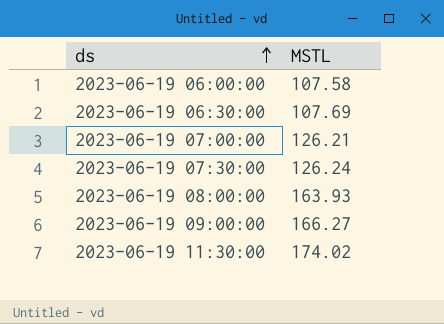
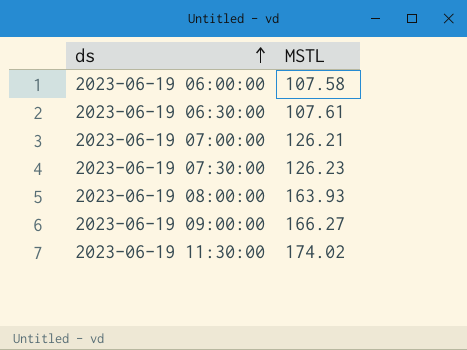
2023-06-19 06:30:00 | MSTL: 107.69 -> 107.61
2023-06-19 07:30:00 | MSTL: 126.24 -> 126.23

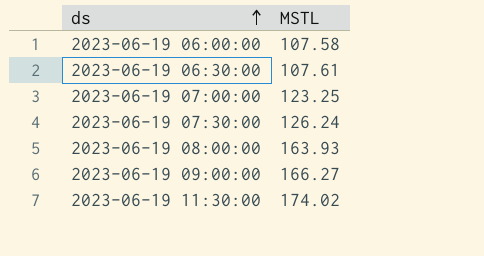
2023-06-19 07:00:00 | MSTL: 126.21 -> 123.25
2023-06-19 07:30:00 | MSTL: 126.23 -> 126.24

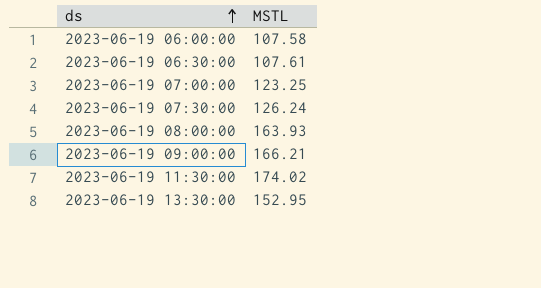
2023-06-19 09:00:00 | MSTL: 166.27 -> 166.21
row 2023-06-19 13:30:00: none -> 152.95

